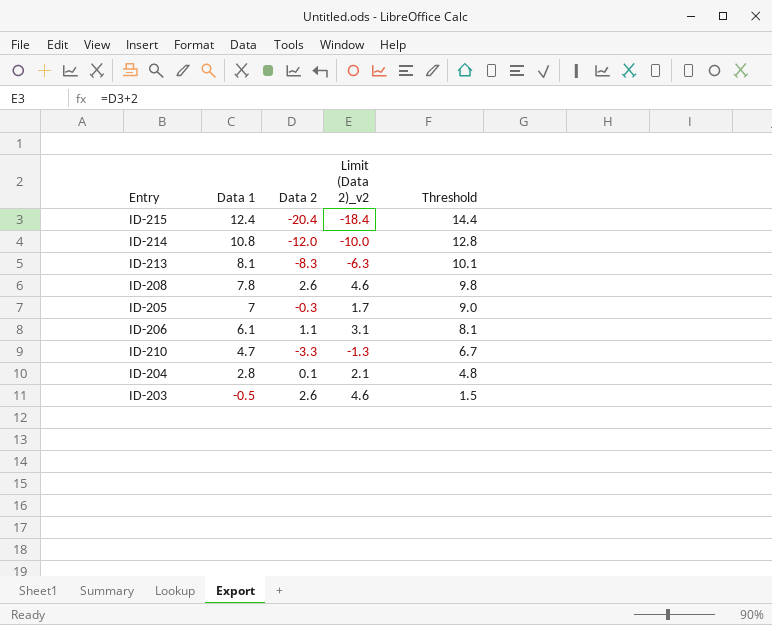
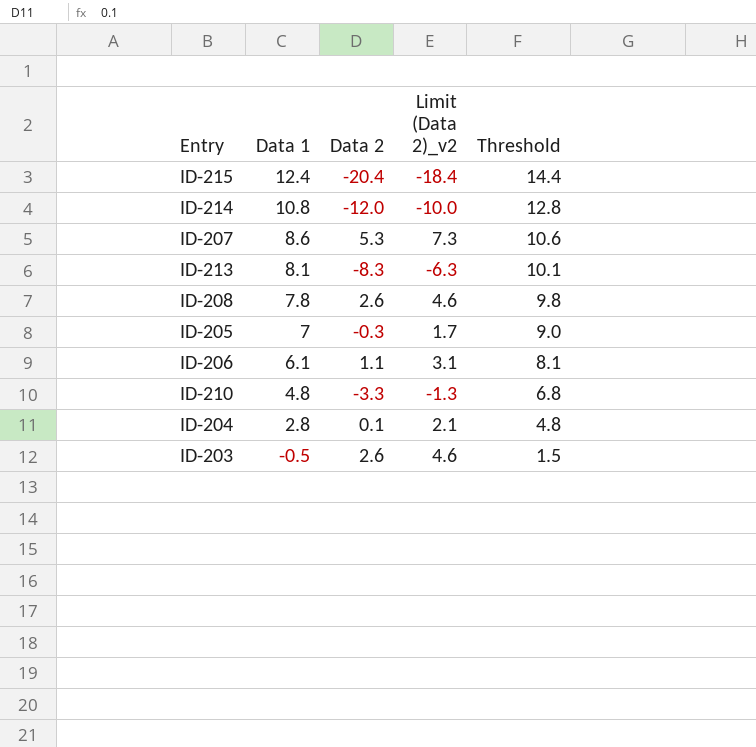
row ID-207: none -> 8.6 | 5.3 | 7.3 | 10.6
ID-210 | Data 1: 4.7 -> 4.8
ID-210 | Threshold: 6.7 -> 6.8

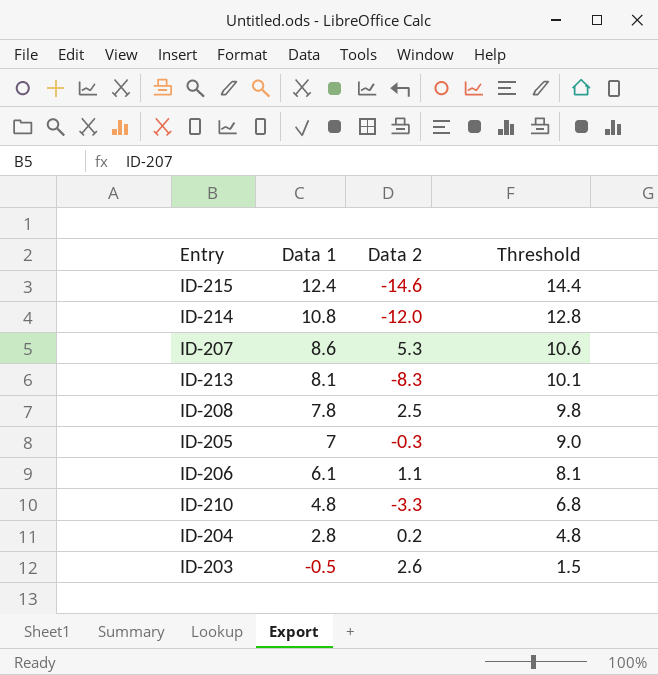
column Limit (Data 2)_v2 | formula: [Data 2] + 2 -> none
ID-215 | Data 2: -20.4 -> -14.6
ID-208 | Data 2: 2.6 -> 2.5
ID-204 | Data 2: 0.1 -> 0.2

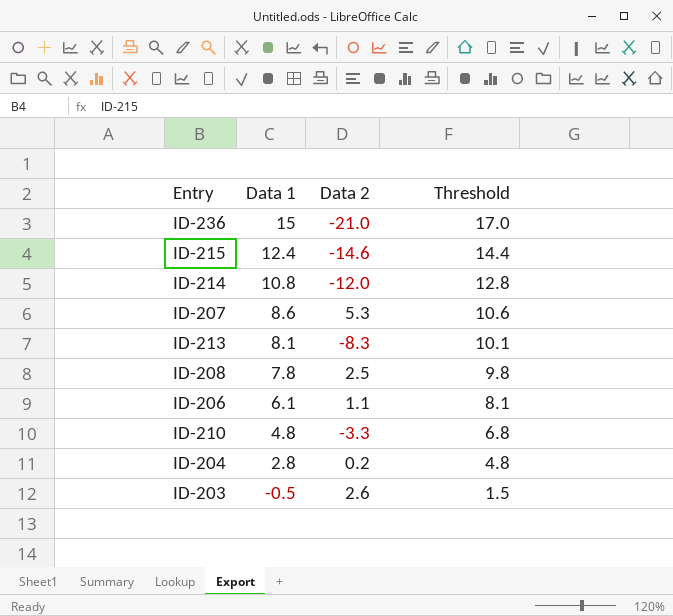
row ID-205: 7 | -0.3 | 9.0 -> none
row ID-236: none -> 15 | -21.0 | 17.0

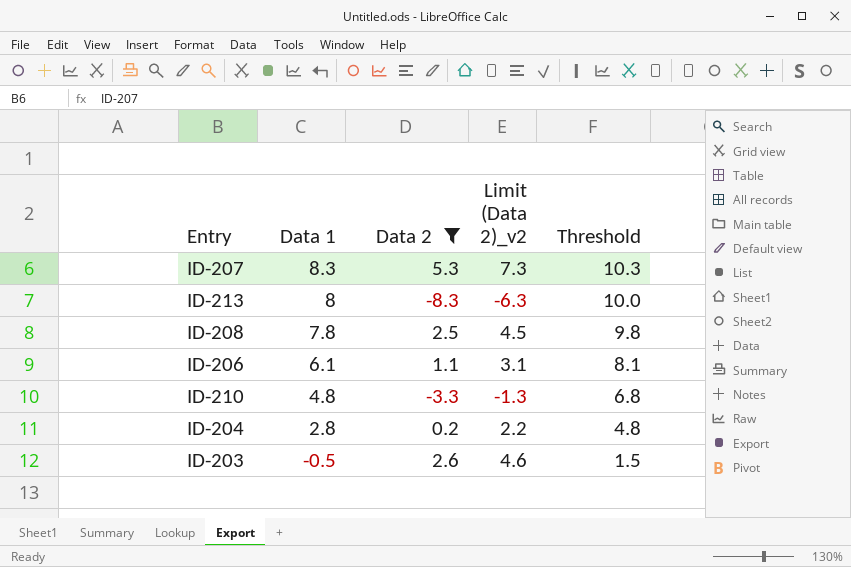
filter: none -> Data 2 >= -8.3
column Limit (Data 2)_v2 | formula: none -> [Data 2] + 2
ID-207 | Data 1: 8.6 -> 8.3
ID-207 | Threshold: 10.6 -> 10.3
ID-213 | Data 1: 8.1 -> 8
ID-213 | Threshold: 10.1 -> 10.0

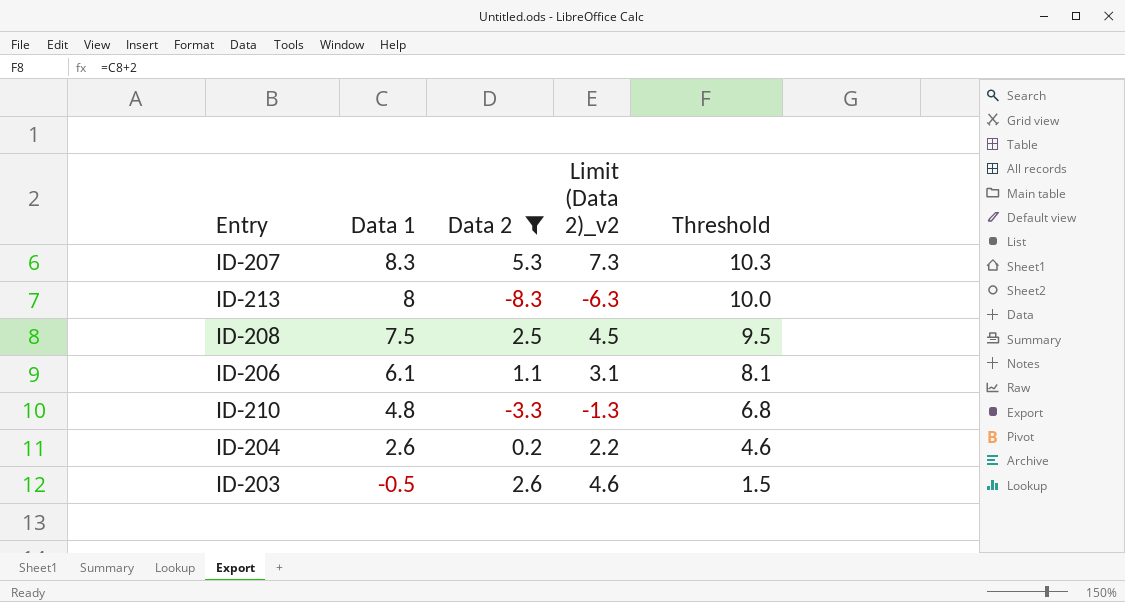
ID-208 | Data 1: 7.8 -> 7.5
ID-208 | Threshold: 9.8 -> 9.5
ID-204 | Data 1: 2.8 -> 2.6
ID-204 | Threshold: 4.8 -> 4.6

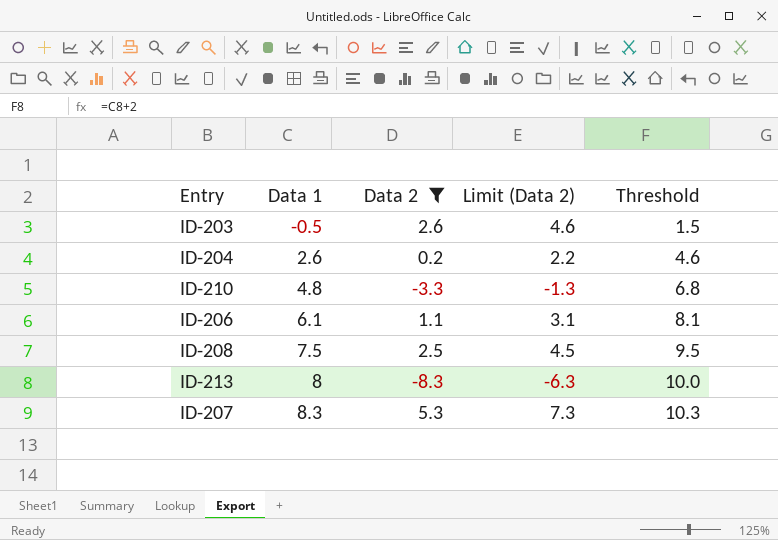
row order: Data 1 descending -> Data 1 ascending
column name: Limit (Data 2)_v2 -> Limit (Data 2)

